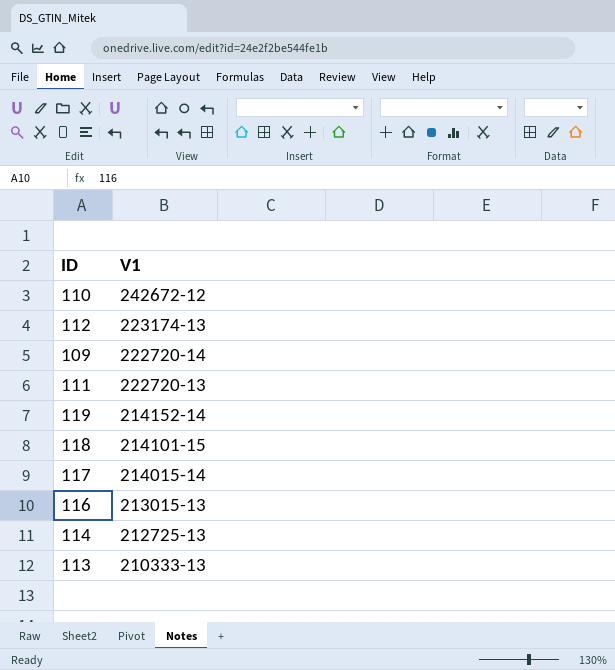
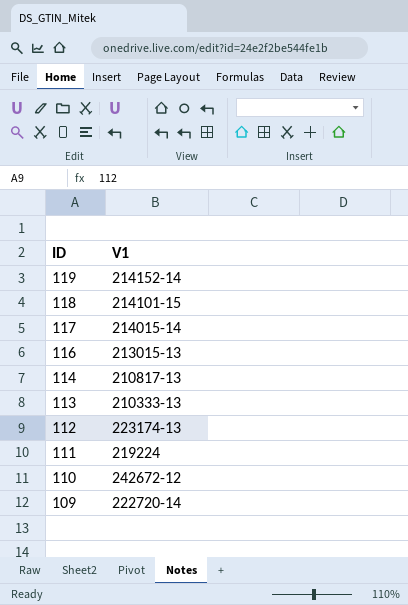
row order: V1 descending -> ID descending
114 | V1: 212725-13 -> 210817-13
111 | V1: 222720-13 -> 219224

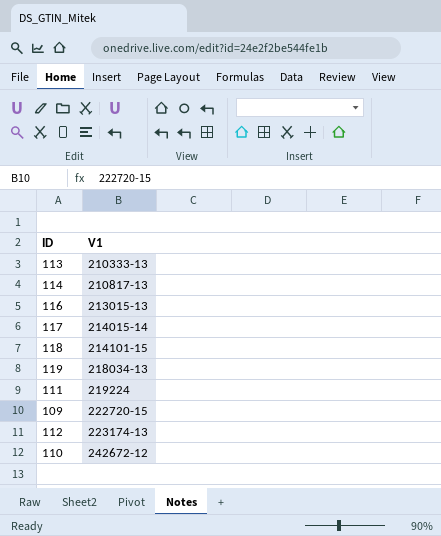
row order: ID descending -> V1 ascending
119 | V1: 214152-14 -> 218034-13
109 | V1: 222720-14 -> 222720-15

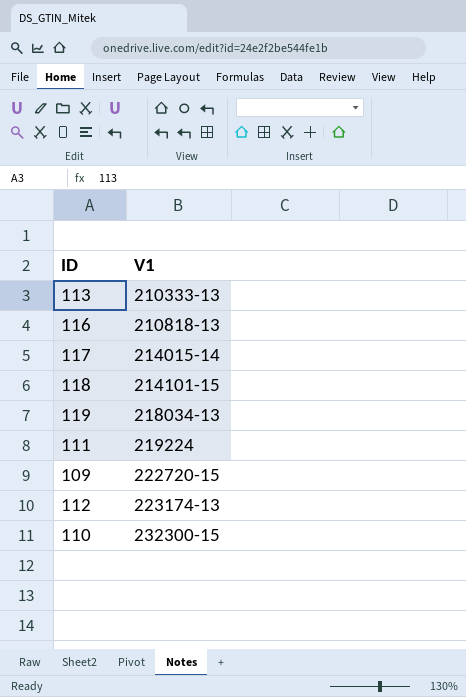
row 114: 210817-13 -> none
116 | V1: 213015-13 -> 210818-13
110 | V1: 242672-12 -> 232300-15

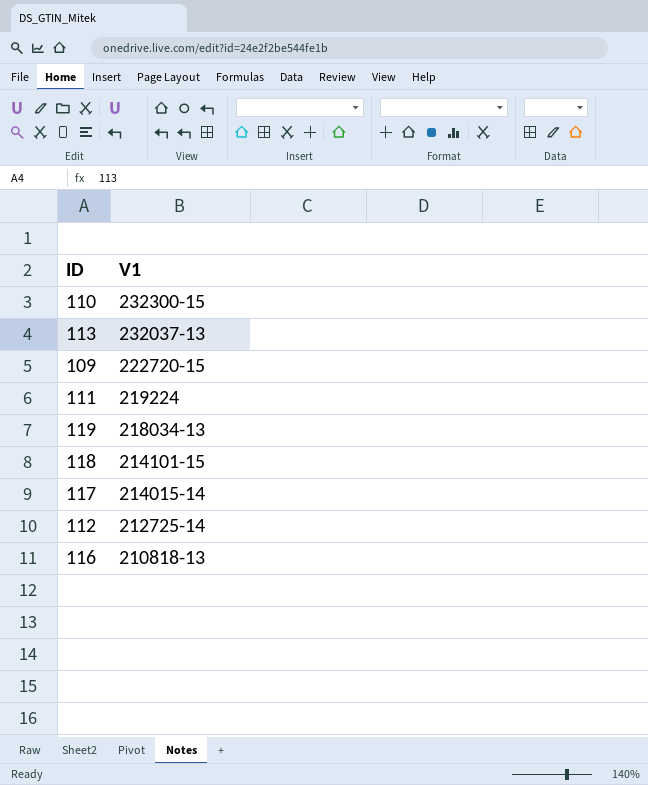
row order: V1 ascending -> V1 descending
113 | V1: 210333-13 -> 232037-13
112 | V1: 223174-13 -> 212725-14

